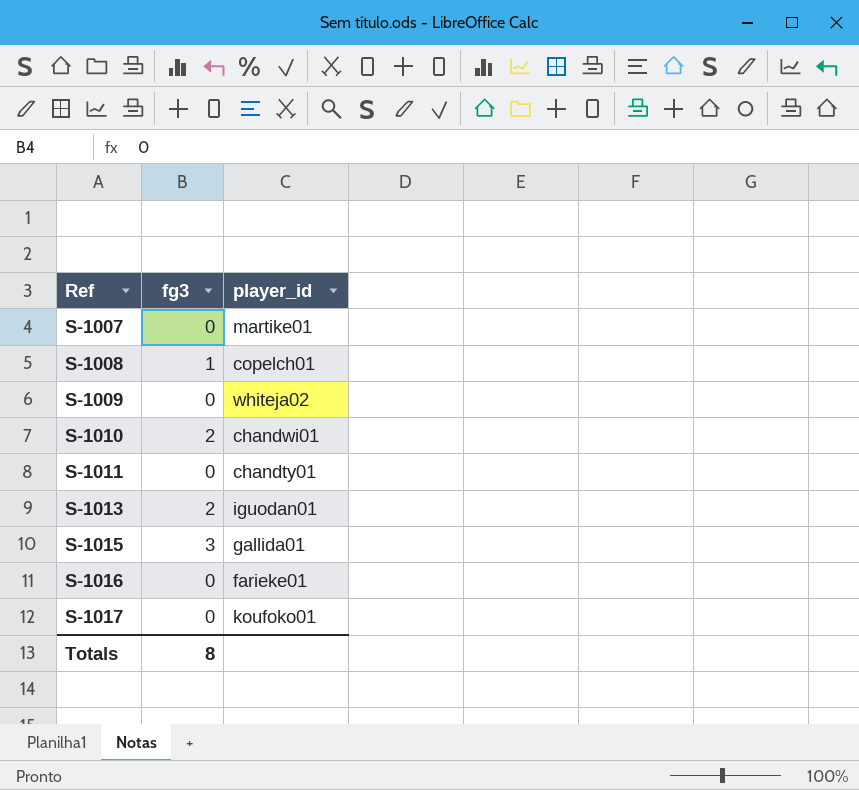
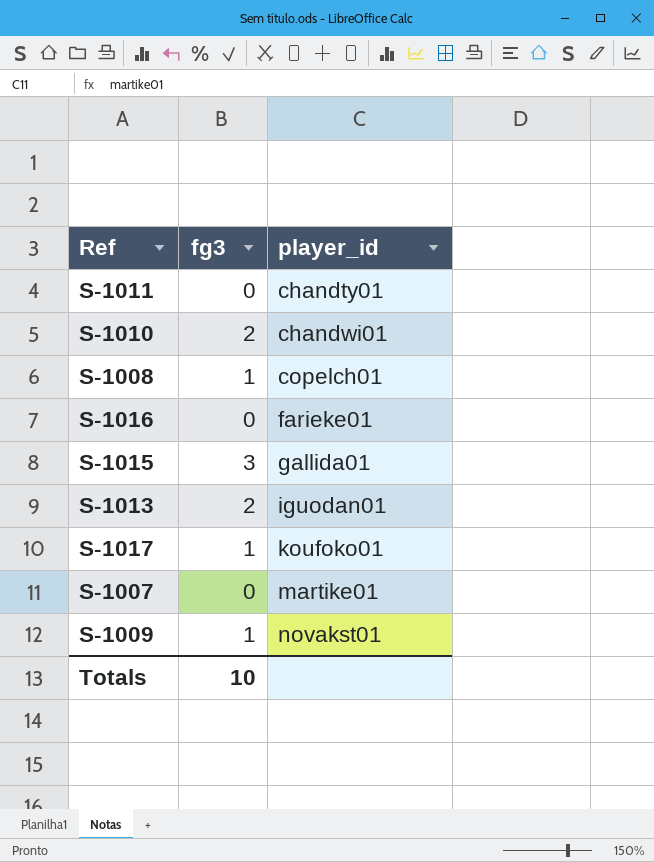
row order: Ref ascending -> player_id ascending
S-1017 | fg3: 0 -> 1
S-1009 | fg3: 0 -> 1
S-1009 | player_id: whiteja02 -> novakst01
Totals | fg3: 8 -> 10

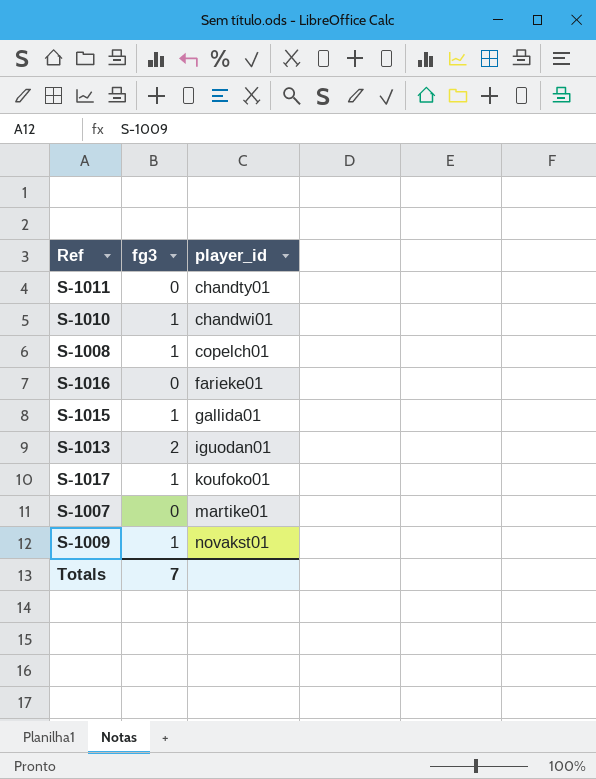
S-1010 | fg3: 2 -> 1
S-1015 | fg3: 3 -> 1
Totals | fg3: 10 -> 7

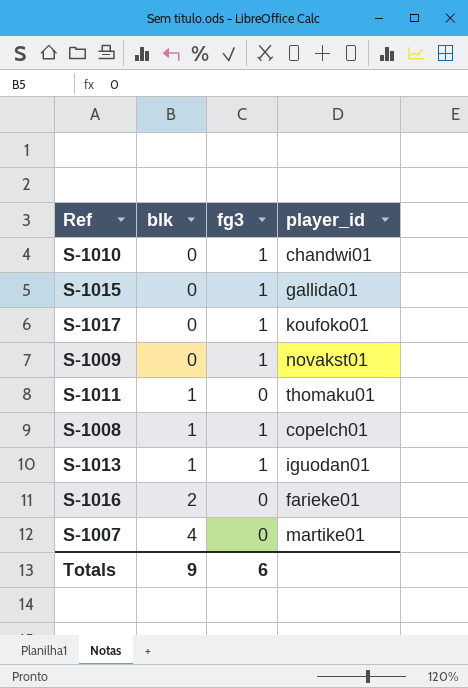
row order: player_id ascending -> blk ascending
column blk | position: none -> 2
S-1011 | player_id: chandty01 -> thomaku01
S-1013 | fg3: 2 -> 1
Totals | fg3: 7 -> 6

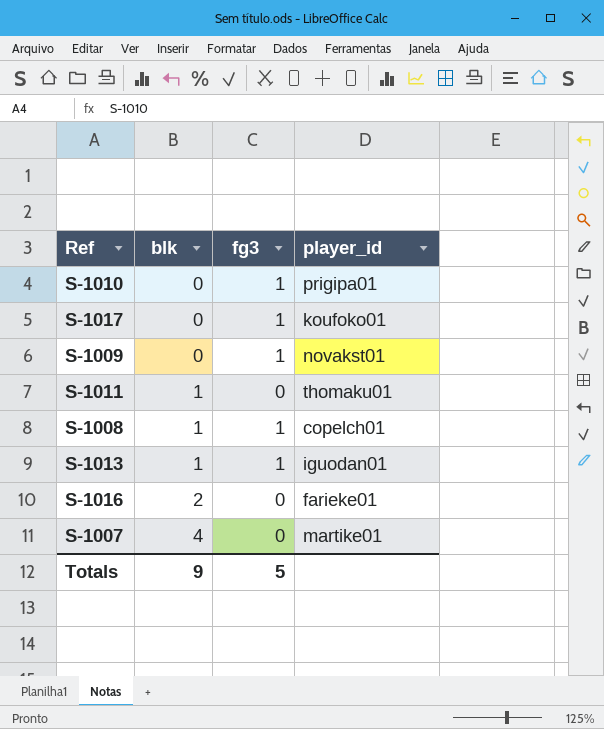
row S-1015: 0 | 1 | gallida01 -> none
S-1010 | player_id: chandwi01 -> prigipa01
Totals | fg3: 6 -> 5

